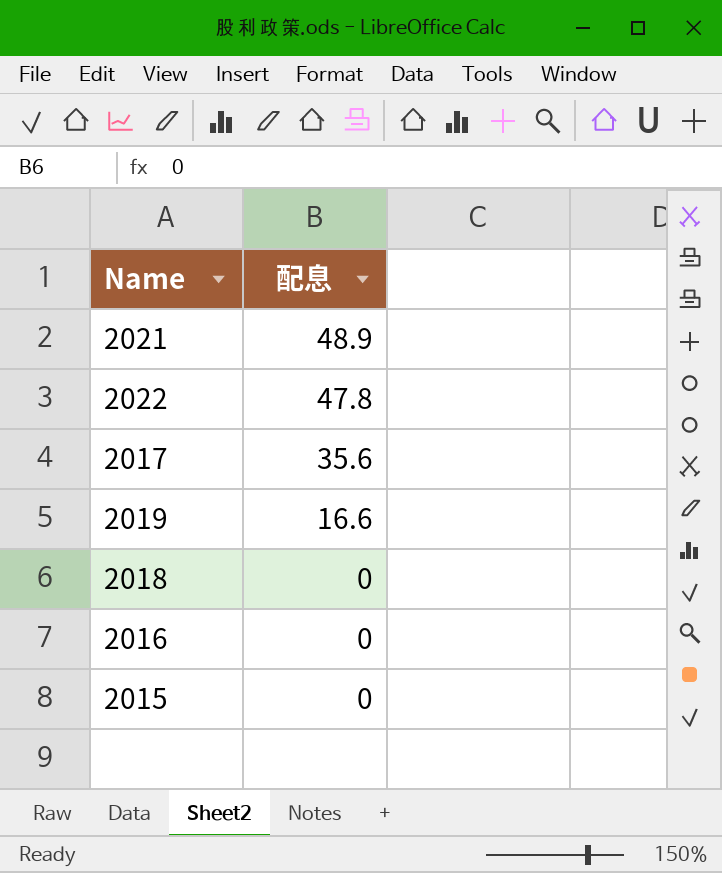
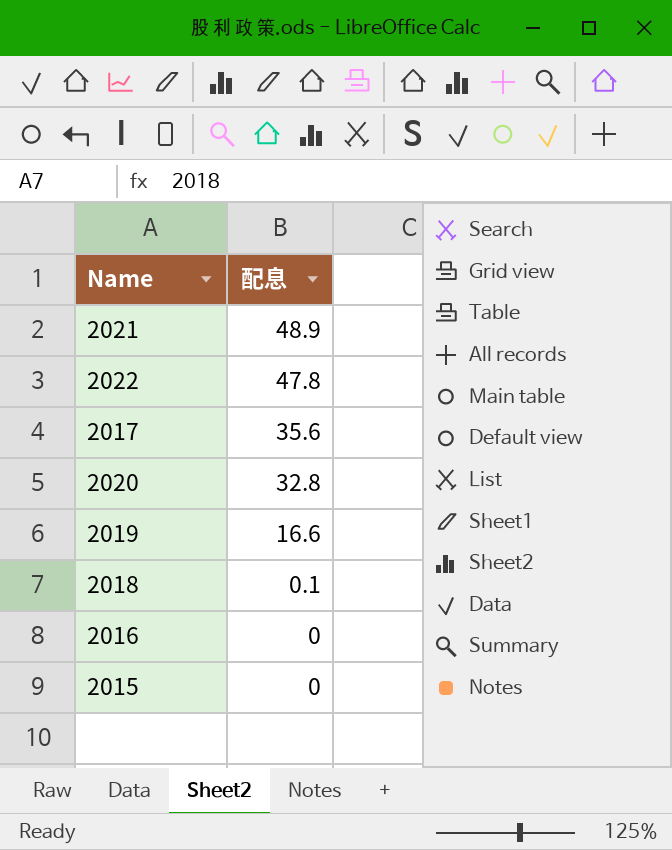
row 2020: none -> 32.8
2018 | 配息: 0 -> 0.1

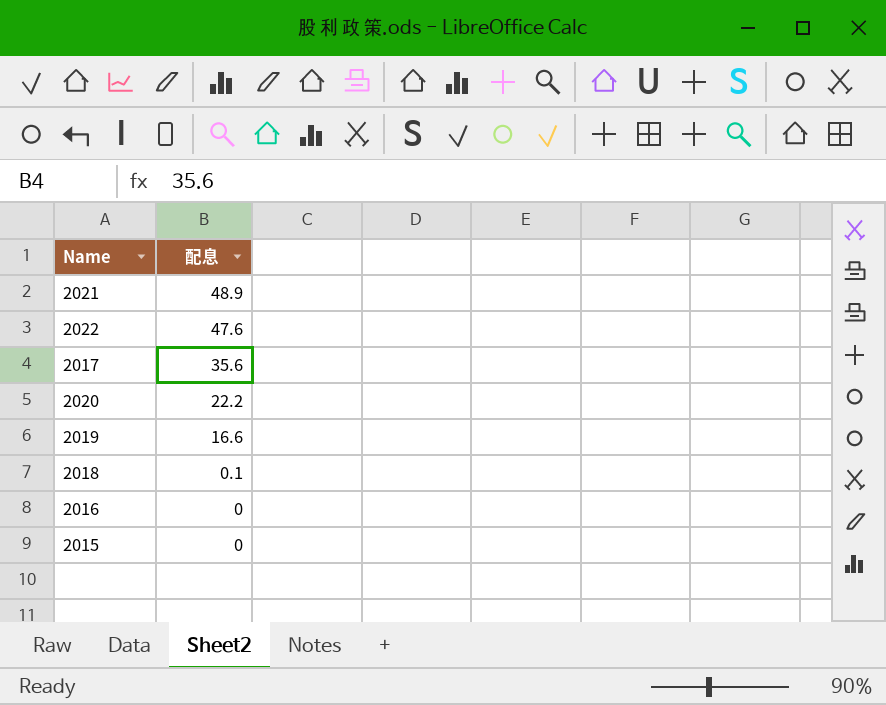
2022 | 配息: 47.8 -> 47.6
2020 | 配息: 32.8 -> 22.2

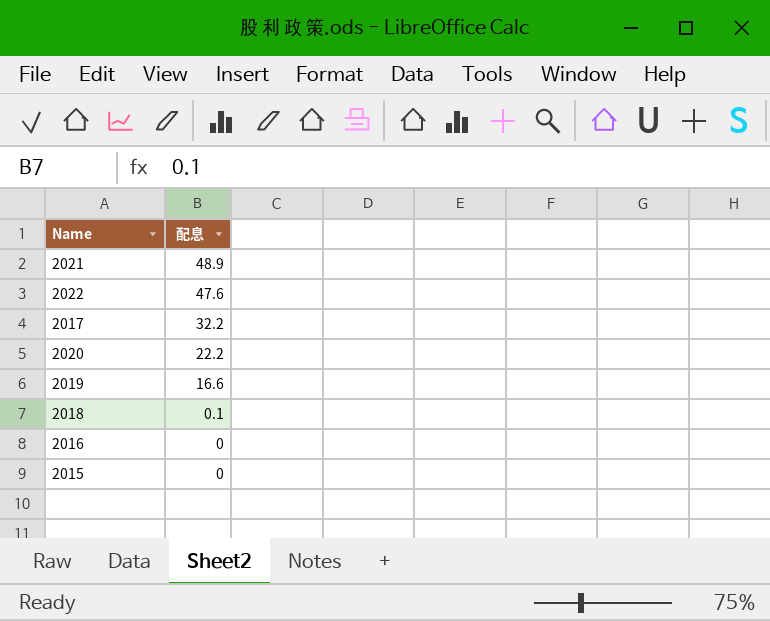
2017 | 配息: 35.6 -> 32.2

